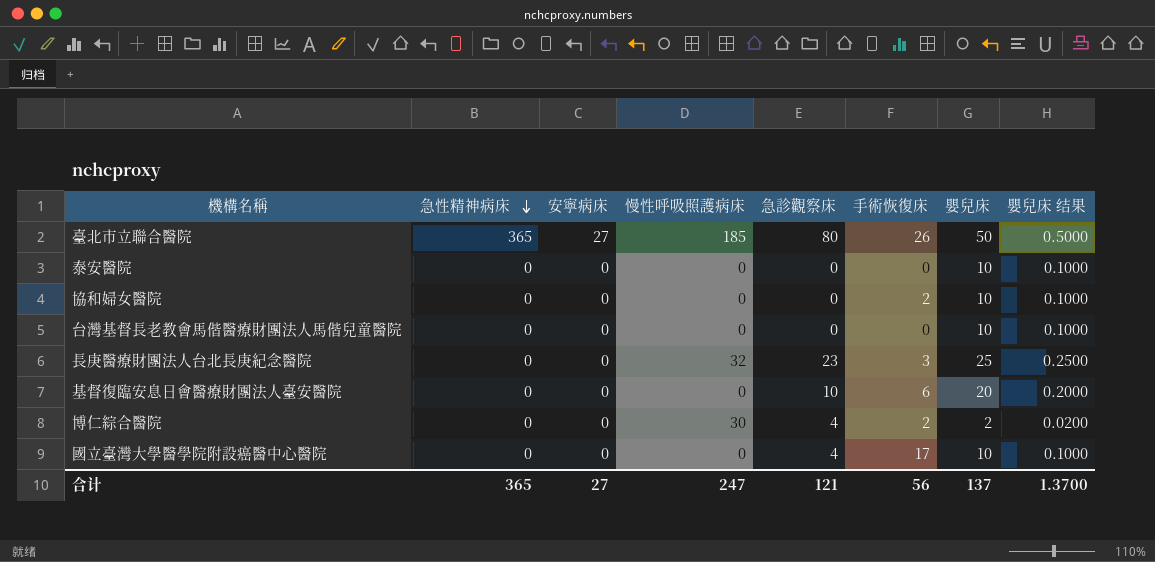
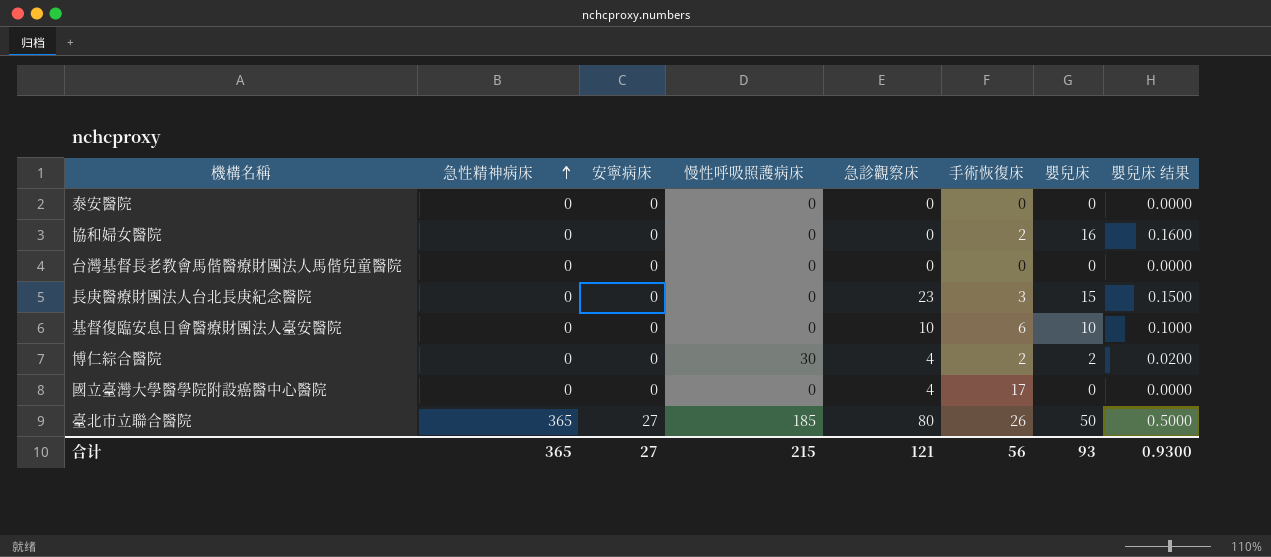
row order: 急性精神病床 descending -> 急性精神病床 ascending
泰安醫院 | 嬰兒床: 10 -> 0
泰安醫院 | 嬰兒床 结果: 0.1000 -> 0.0000
協和婦女醫院 | 嬰兒床: 10 -> 16
協和婦女醫院 | 嬰兒床 结果: 0.1000 -> 0.1600
台灣基督長老教會馬偕醫療財團法人馬偕兒童醫院 | 嬰兒床: 10 -> 0
台灣基督長老教會馬偕醫療財團法人馬偕兒童醫院 | 嬰兒床 结果: 0.1000 -> 0.0000
長庚醫療財團法人台北長庚紀念醫院 | 慢性呼吸照護病床: 32 -> 0
長庚醫療財團法人台北長庚紀念醫院 | 嬰兒床: 25 -> 15
長庚醫療財團法人台北長庚紀念醫院 | 嬰兒床 结果: 0.2500 -> 0.1500
基督復臨安息日會醫療財團法人臺安醫院 | 嬰兒床: 20 -> 10
基督復臨安息日會醫療財團法人臺安醫院 | 嬰兒床 结果: 0.2000 -> 0.1000
國立臺灣大學醫學院附設癌醫中心醫院 | 嬰兒床: 10 -> 0
國立臺灣大學醫學院附設癌醫中心醫院 | 嬰兒床 结果: 0.1000 -> 0.0000
合计 | 慢性呼吸照護病床: 247 -> 215
合计 | 嬰兒床: 137 -> 93
合计 | 嬰兒床 结果: 1.3700 -> 0.9300

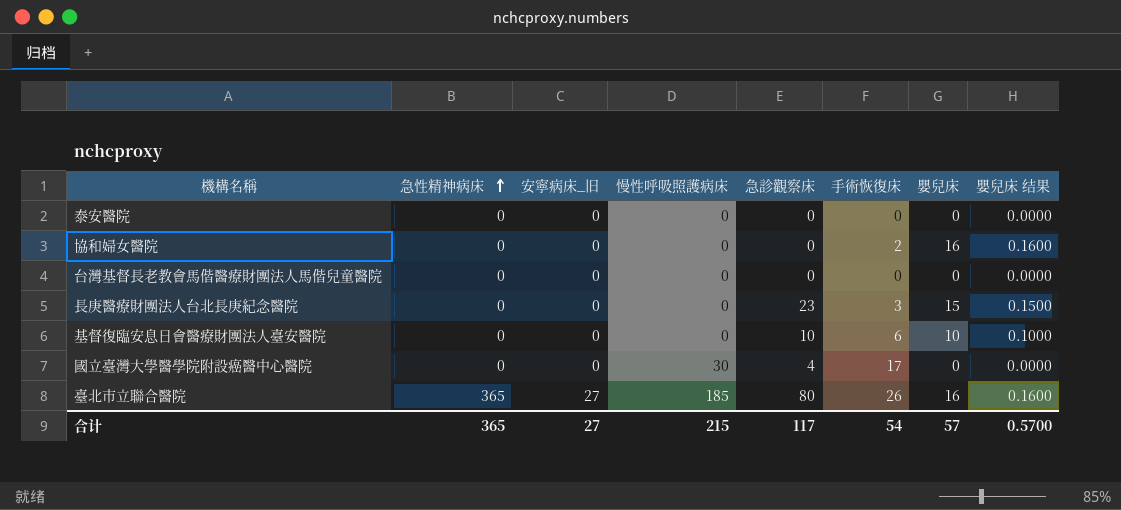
column name: 安寧病床 -> 安寧病床_旧
row 博仁綜合醫院: 0 | 0 | 30 | 4 | 2 | 2 | 0.0200 -> none
國立臺灣大學醫學院附設癌醫中心醫院 | 慢性呼吸照護病床: 0 -> 30
臺北市立聯合醫院 | 嬰兒床: 50 -> 16
臺北市立聯合醫院 | 嬰兒床 结果: 0.5000 -> 0.1600
合计 | 急診觀察床: 121 -> 117
合计 | 手術恢復床: 56 -> 54
合计 | 嬰兒床: 93 -> 57
合计 | 嬰兒床 结果: 0.9300 -> 0.5700

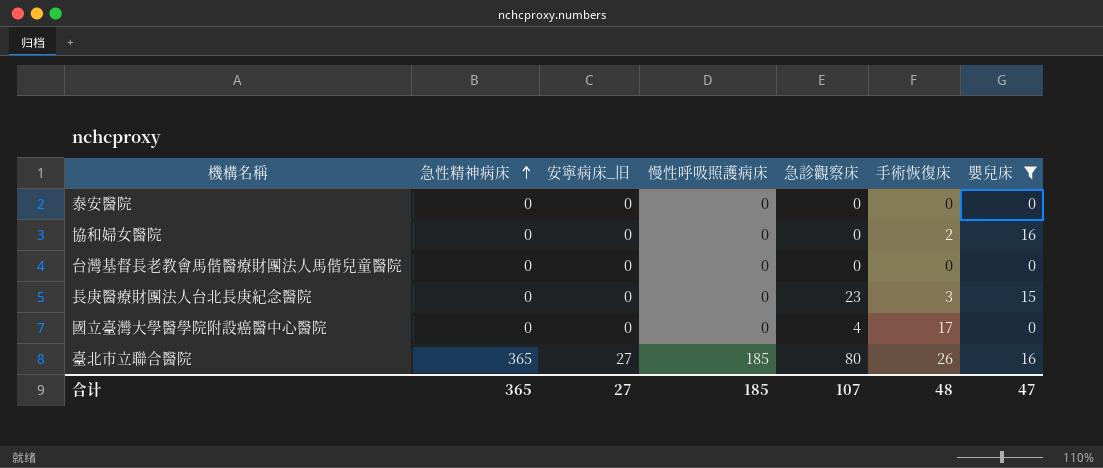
filter: none -> 嬰兒床 != 10
column 嬰兒床 结果 | formula: [嬰兒床] * 0.01 -> none
國立臺灣大學醫學院附設癌醫中心醫院 | 慢性呼吸照護病床: 30 -> 0
合计 | 慢性呼吸照護病床: 215 -> 185
合计 | 急診觀察床: 117 -> 107
合计 | 手術恢復床: 54 -> 48
合计 | 嬰兒床: 57 -> 47

